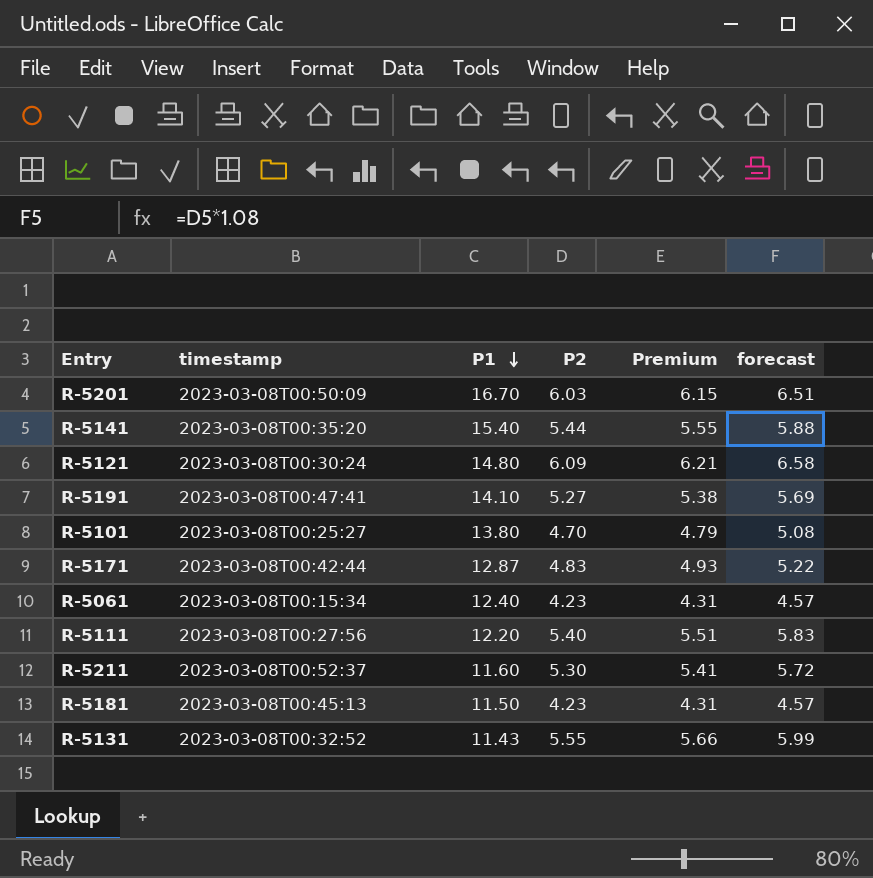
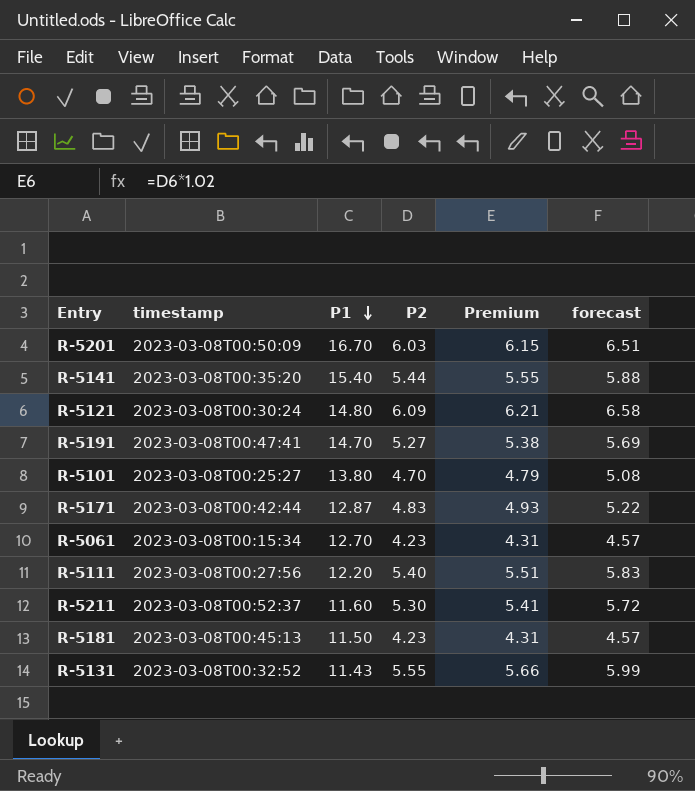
R-5191 | P1: 14.10 -> 14.70
R-5061 | P1: 12.40 -> 12.70

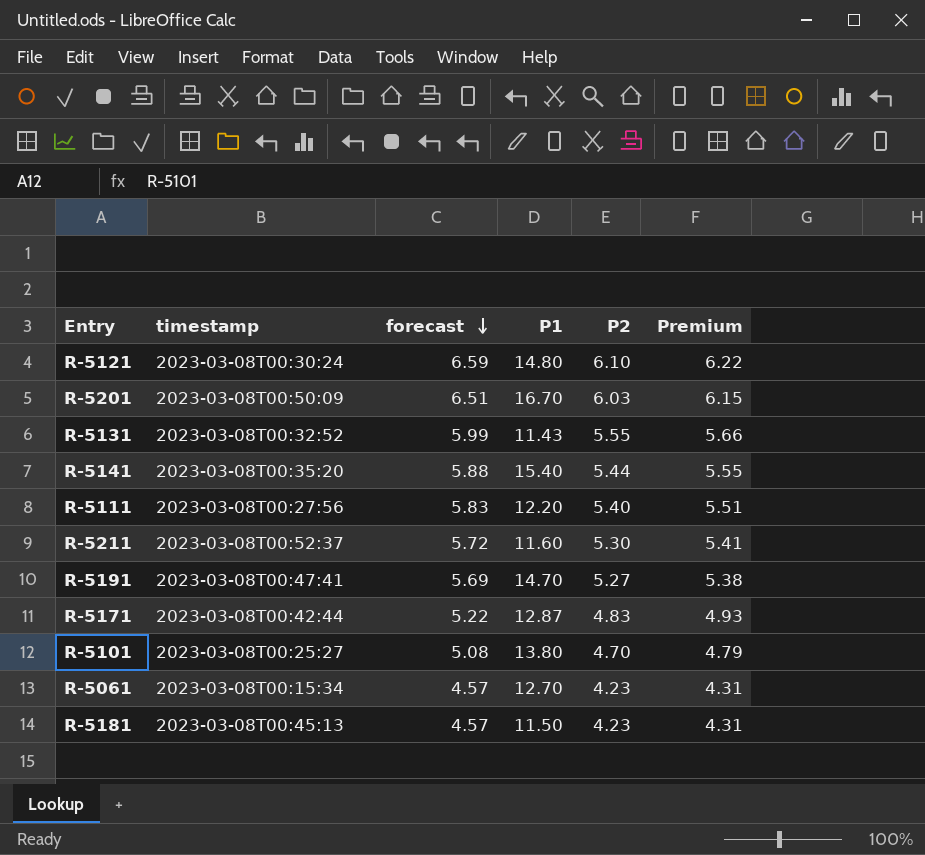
row order: P1 descending -> forecast descending
column forecast | position: 6 -> 3
R-5121 | forecast: 6.58 -> 6.59
R-5121 | P2: 6.09 -> 6.10
R-5121 | Premium: 6.21 -> 6.22

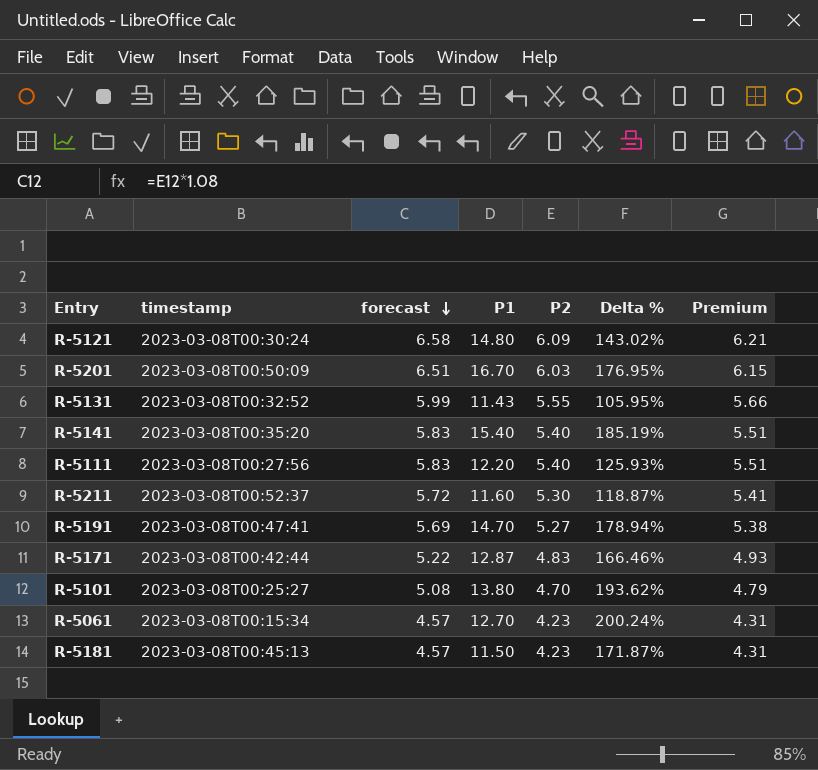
column Delta % | formula: none -> ([P1] - [P2]) / [P2]
R-5121 | forecast: 6.59 -> 6.58
R-5121 | P2: 6.10 -> 6.09
R-5121 | Premium: 6.22 -> 6.21
R-5141 | forecast: 5.88 -> 5.83
R-5141 | P2: 5.44 -> 5.40
R-5141 | Premium: 5.55 -> 5.51

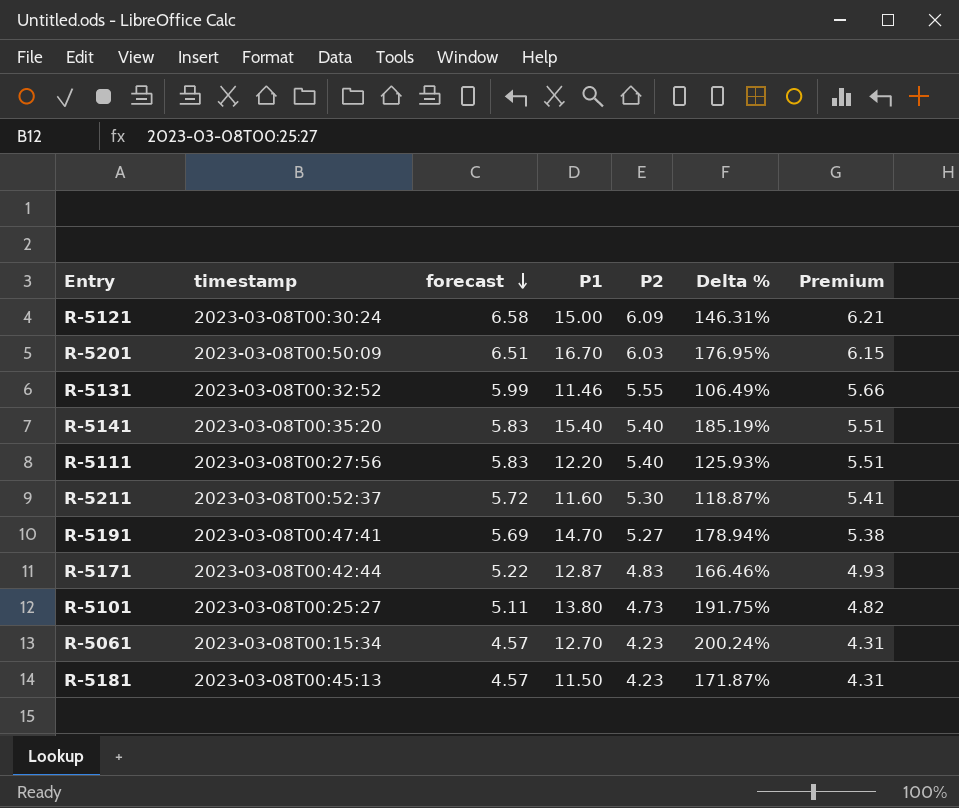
R-5121 | P1: 14.80 -> 15.00
R-5121 | Delta %: 143.02% -> 146.31%
R-5131 | P1: 11.43 -> 11.46
R-5131 | Delta %: 105.95% -> 106.49%
R-5101 | forecast: 5.08 -> 5.11
R-5101 | P2: 4.70 -> 4.73
R-5101 | Delta %: 193.62% -> 191.75%
R-5101 | Premium: 4.79 -> 4.82

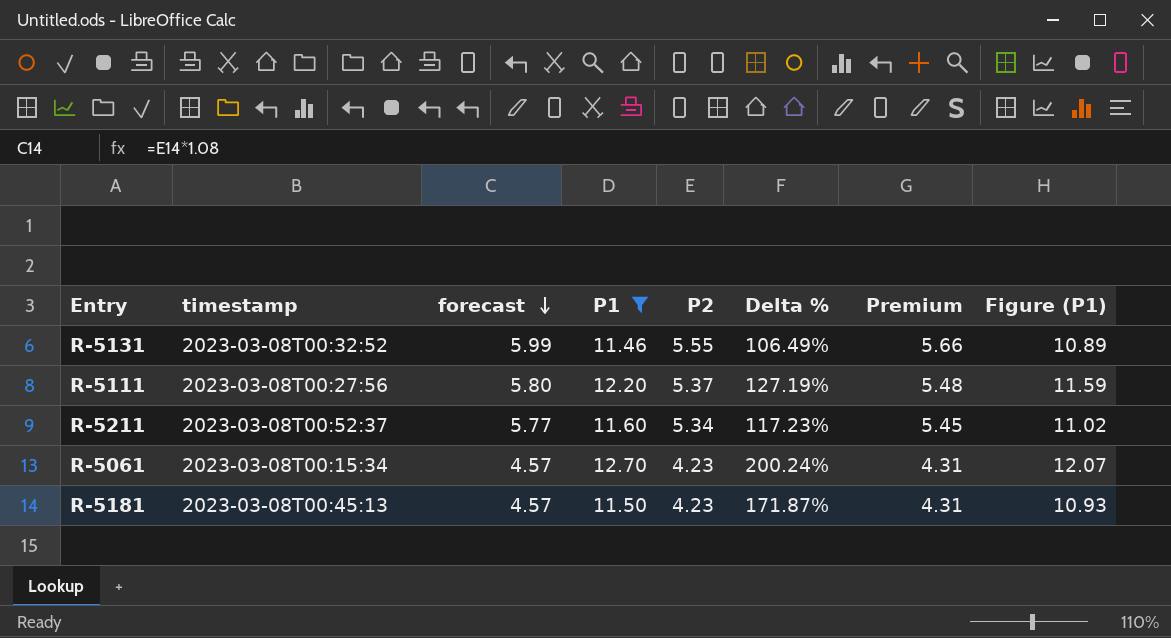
filter: none -> P1 <= 12.70
column Figure (P1) | formula: none -> [P1] * 0.95
R-5111 | forecast: 5.83 -> 5.80
R-5111 | P2: 5.40 -> 5.37
R-5111 | Delta %: 125.93% -> 127.19%
R-5111 | Premium: 5.51 -> 5.48
R-5211 | forecast: 5.72 -> 5.77
R-5211 | P2: 5.30 -> 5.34
R-5211 | Delta %: 118.87% -> 117.23%
R-5211 | Premium: 5.41 -> 5.45

